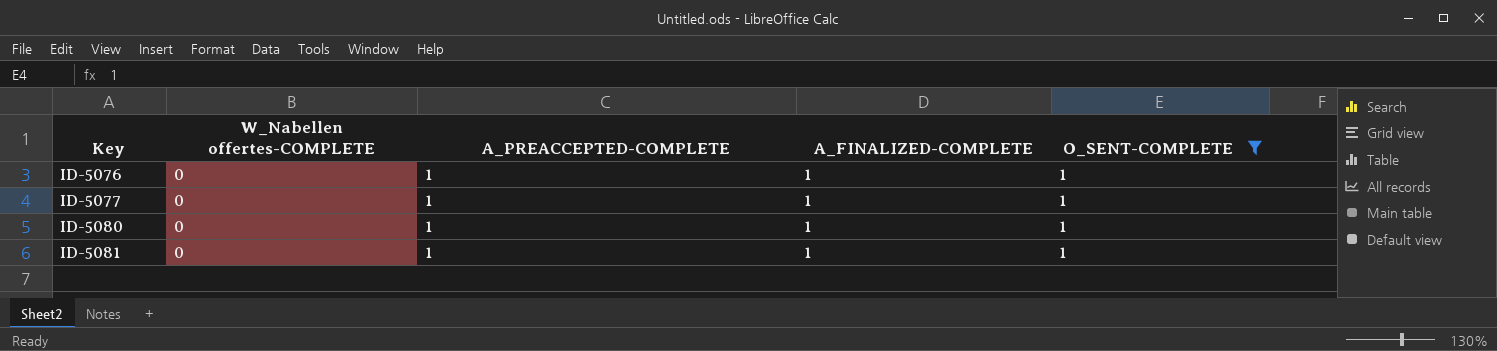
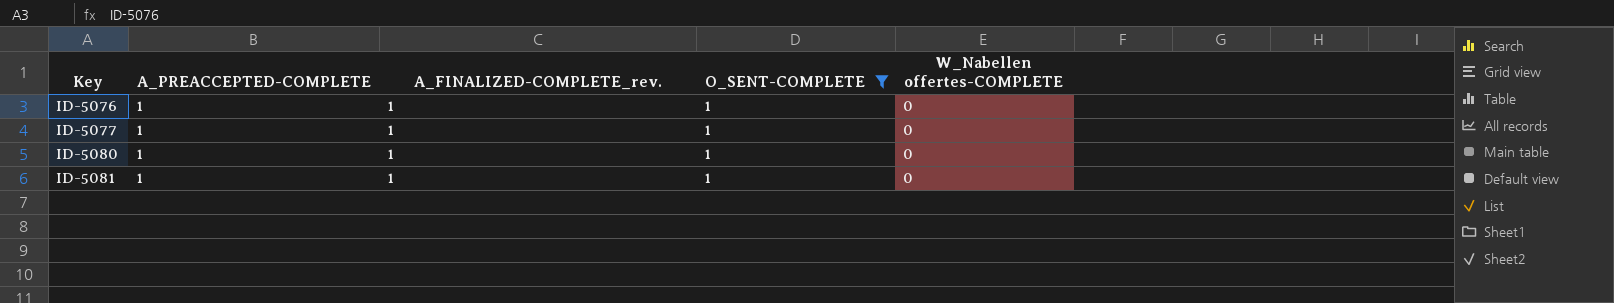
column name: A_FINALIZED-COMPLETE -> A_FINALIZED-COMPLETE_rev.
column W_Nabellen offertes-COMPLETE | position: 2 -> 5

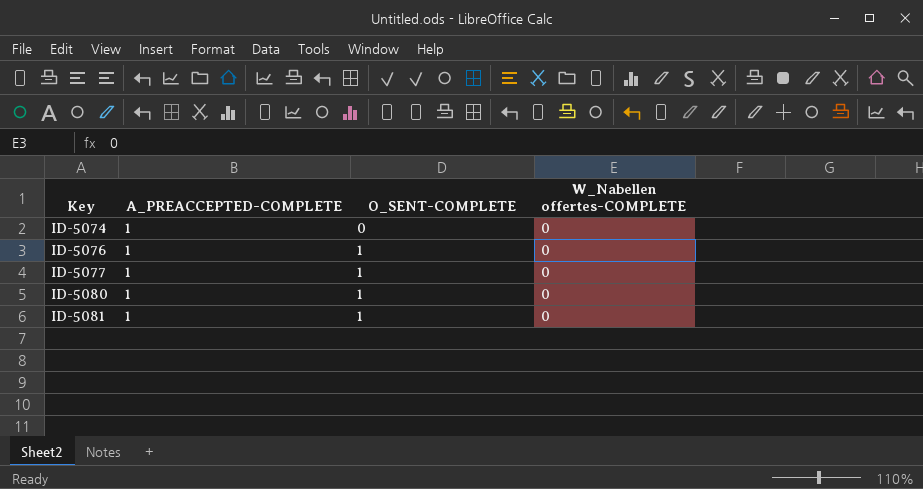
filter: O_SENT-COMPLETE = 1 -> none
column A_FINALIZED-COMPLETE_rev. | position: 3 -> none

